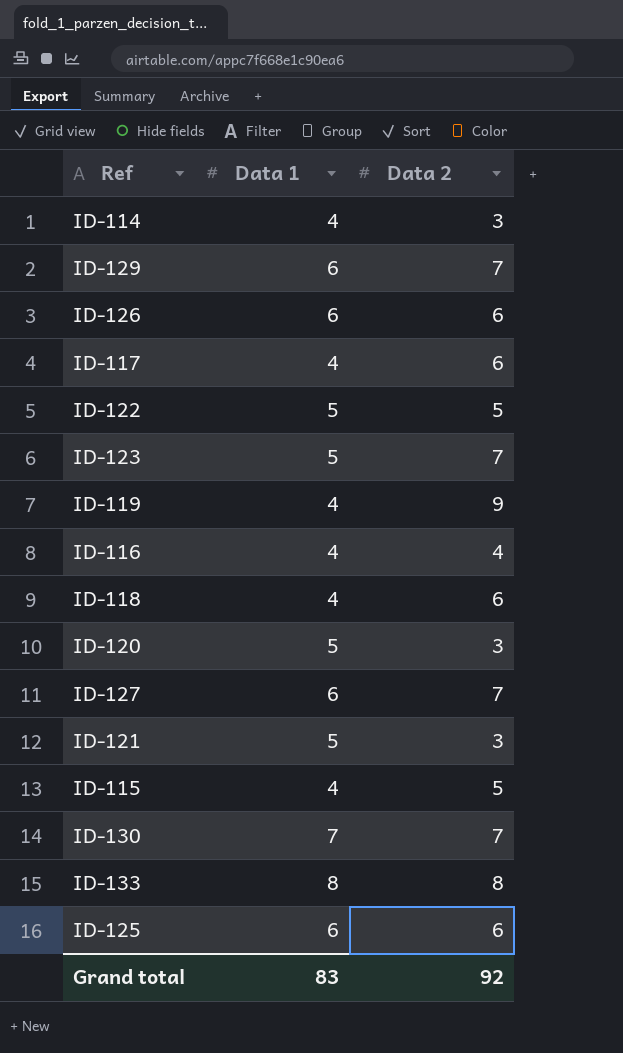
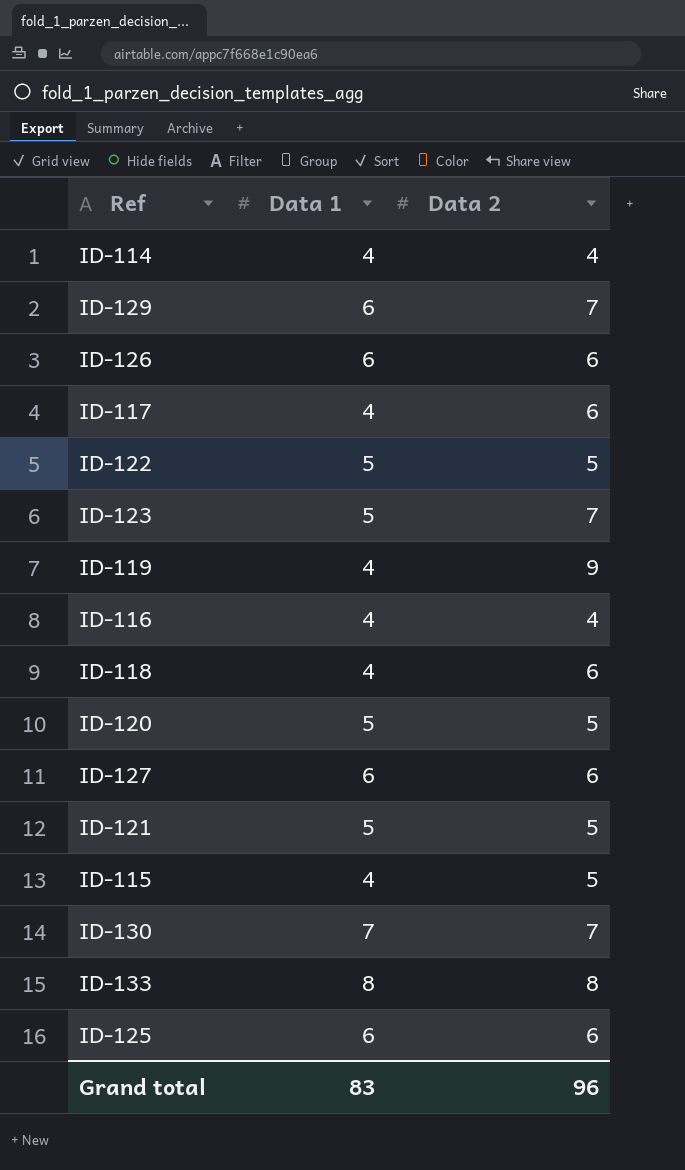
ID-114 | Data 2: 3 -> 4
ID-120 | Data 2: 3 -> 5
ID-127 | Data 2: 7 -> 6
ID-121 | Data 2: 3 -> 5
Grand total | Data 2: 92 -> 96

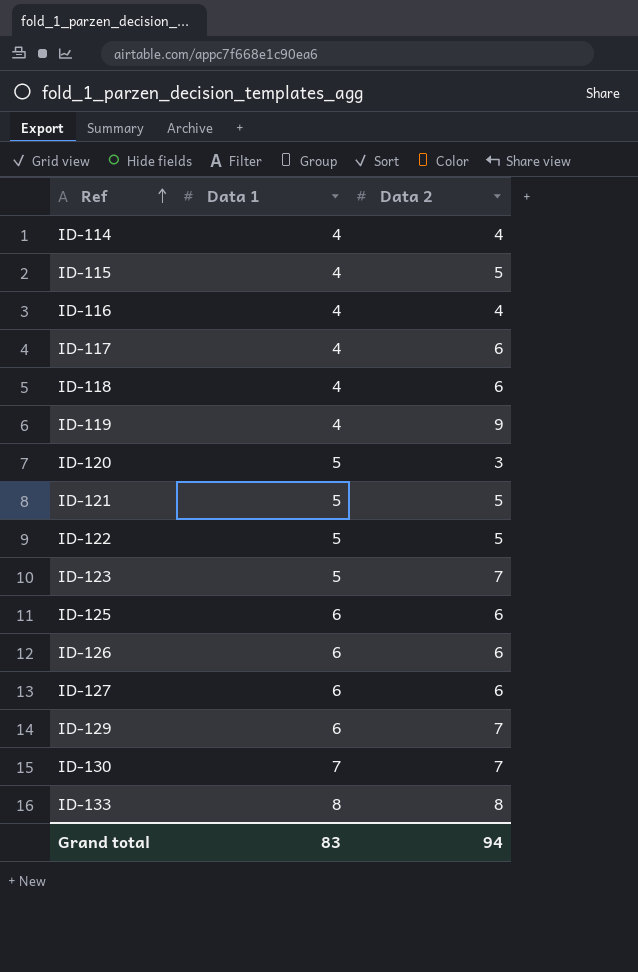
row order: none -> Ref ascending
ID-120 | Data 2: 5 -> 3
Grand total | Data 2: 96 -> 94

